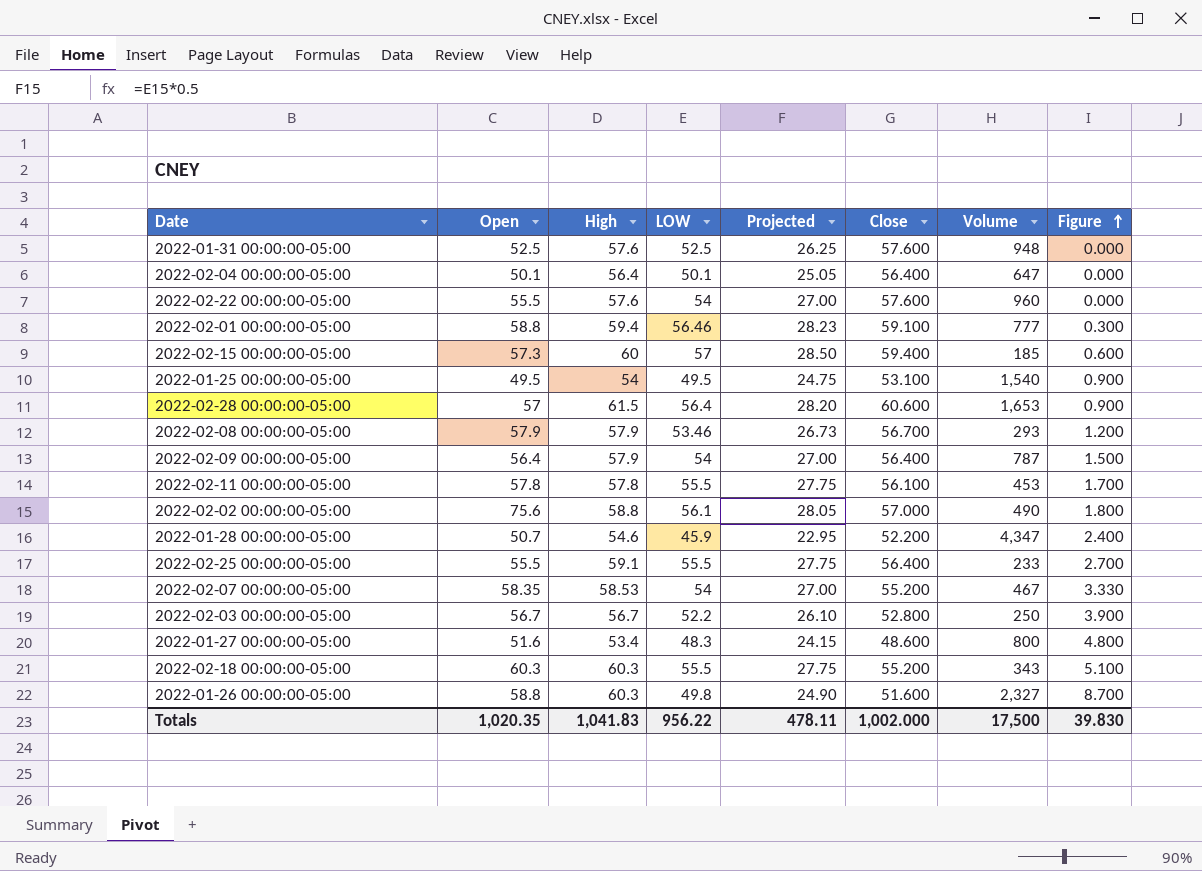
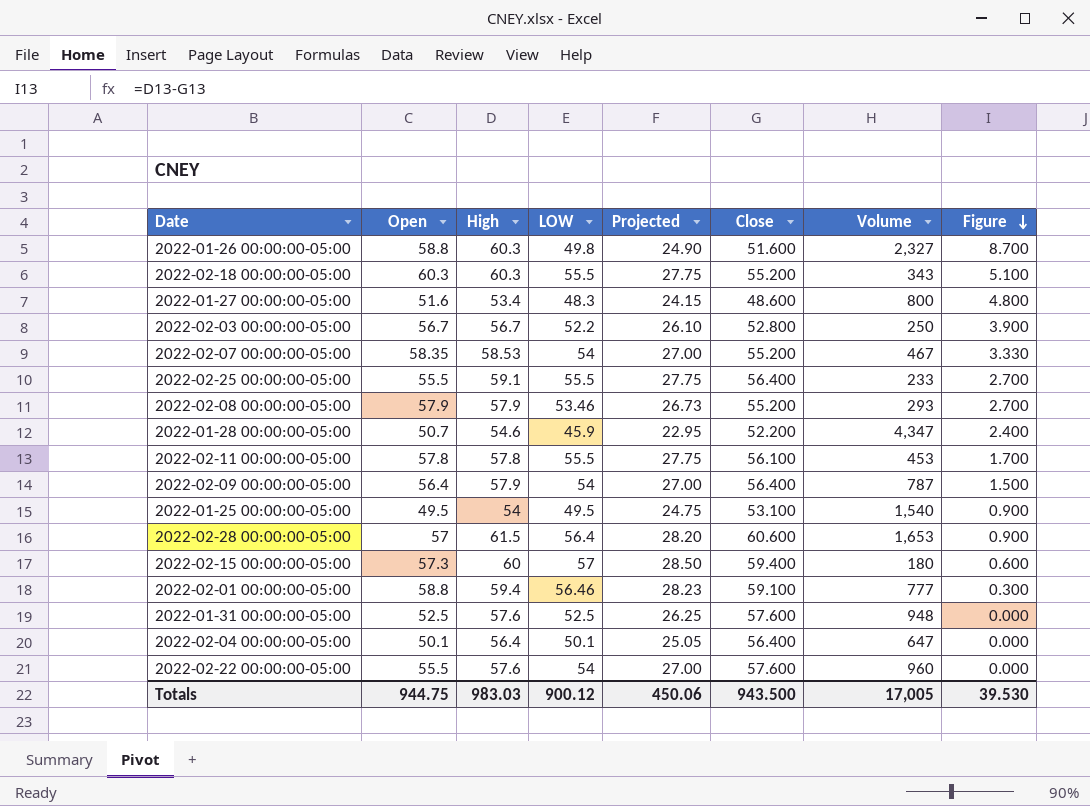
row order: Figure ascending -> Figure descending
row 2022-02-02 00:00:00-05:00: 75.6 | 58.8 | 56.1 | 28.05 | 57.000 | 490 | 1.800 -> none
2022-02-08 00:00:00-05:00 | Close: 56.700 -> 55.200
2022-02-08 00:00:00-05:00 | Figure: 1.200 -> 2.700
2022-02-15 00:00:00-05:00 | Volume: 185 -> 180
Totals | Open: 1,020.35 -> 944.75
Totals | High: 1,041.83 -> 983.03
Totals | LOW: 956.22 -> 900.12
Totals | Projected: 478.11 -> 450.06
Totals | Close: 1,002.000 -> 943.500
Totals | Volume: 17,500 -> 17,005
Totals | Figure: 39.830 -> 39.530

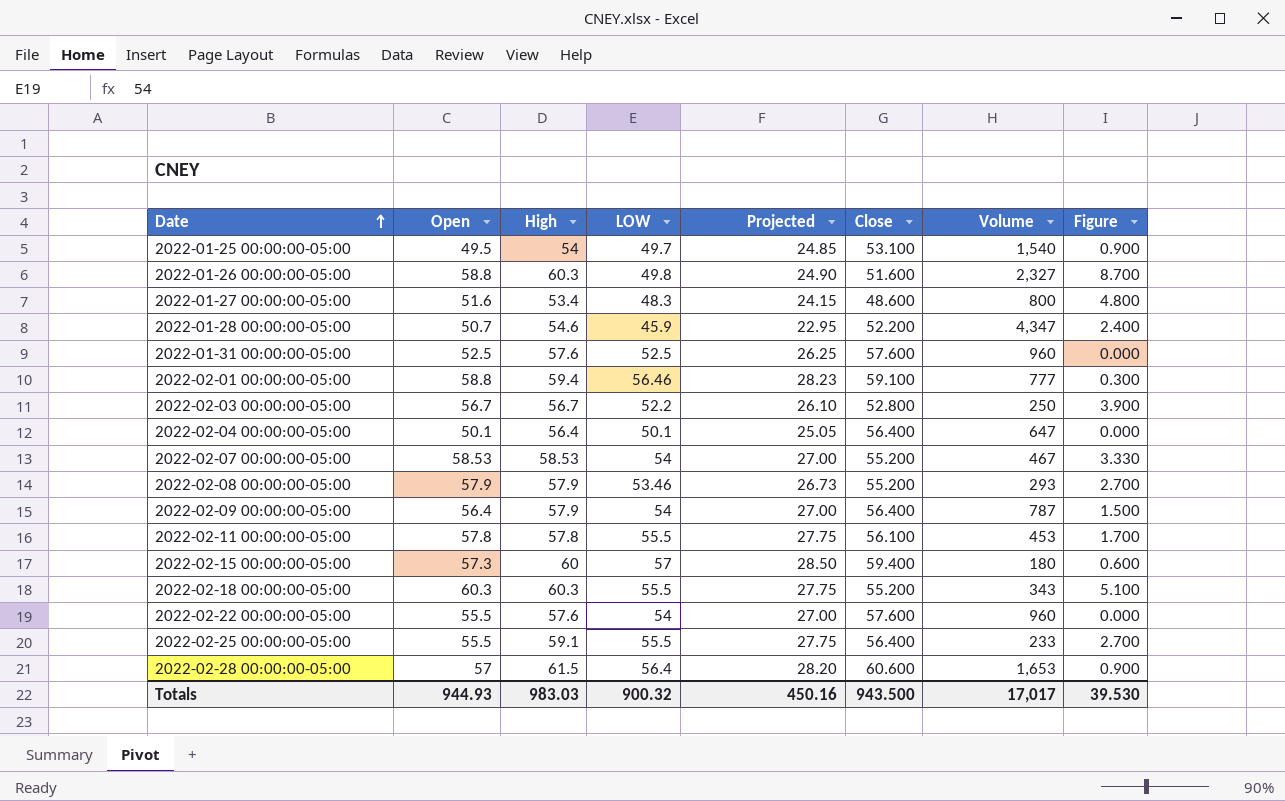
row order: Figure descending -> Date ascending
2022-01-25 00:00:00-05:00 | LOW: 49.5 -> 49.7
2022-01-25 00:00:00-05:00 | Projected: 24.75 -> 24.85
2022-01-31 00:00:00-05:00 | Volume: 948 -> 960
2022-02-07 00:00:00-05:00 | Open: 58.35 -> 58.53
Totals | Open: 944.75 -> 944.93
Totals | LOW: 900.12 -> 900.32
Totals | Projected: 450.06 -> 450.16
Totals | Volume: 17,005 -> 17,017

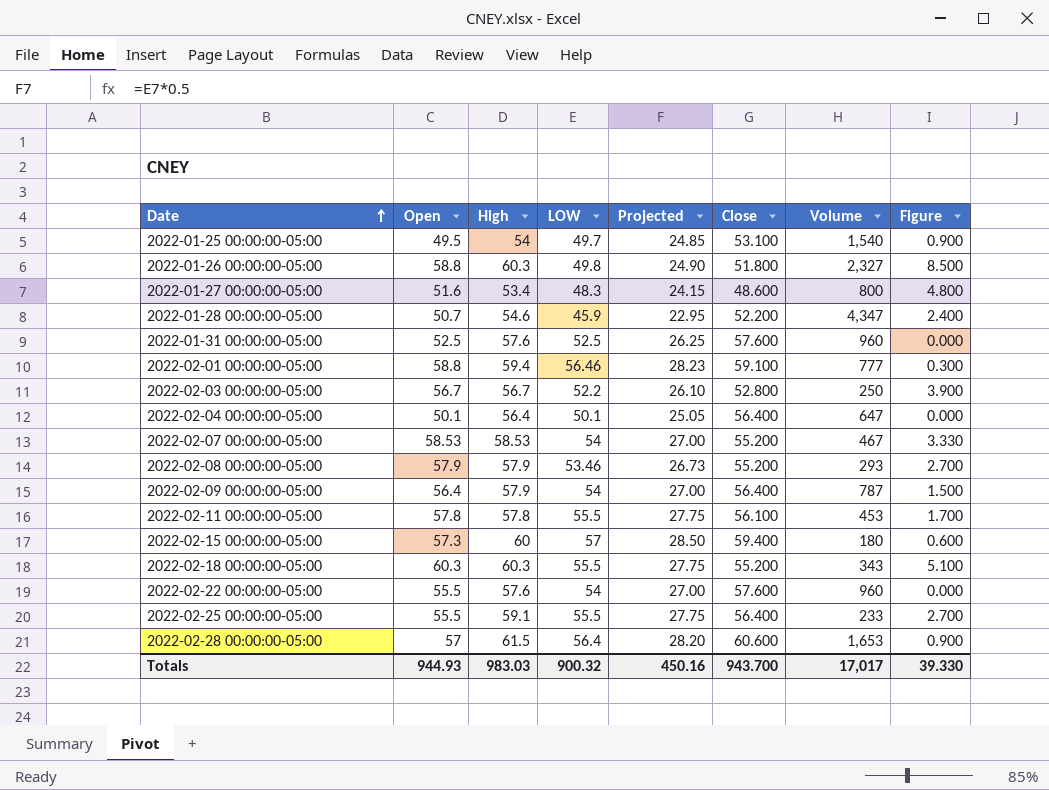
2022-01-26 00:00:00-05:00 | Close: 51.600 -> 51.800
2022-01-26 00:00:00-05:00 | Figure: 8.700 -> 8.500
Totals | Close: 943.500 -> 943.700
Totals | Figure: 39.530 -> 39.330

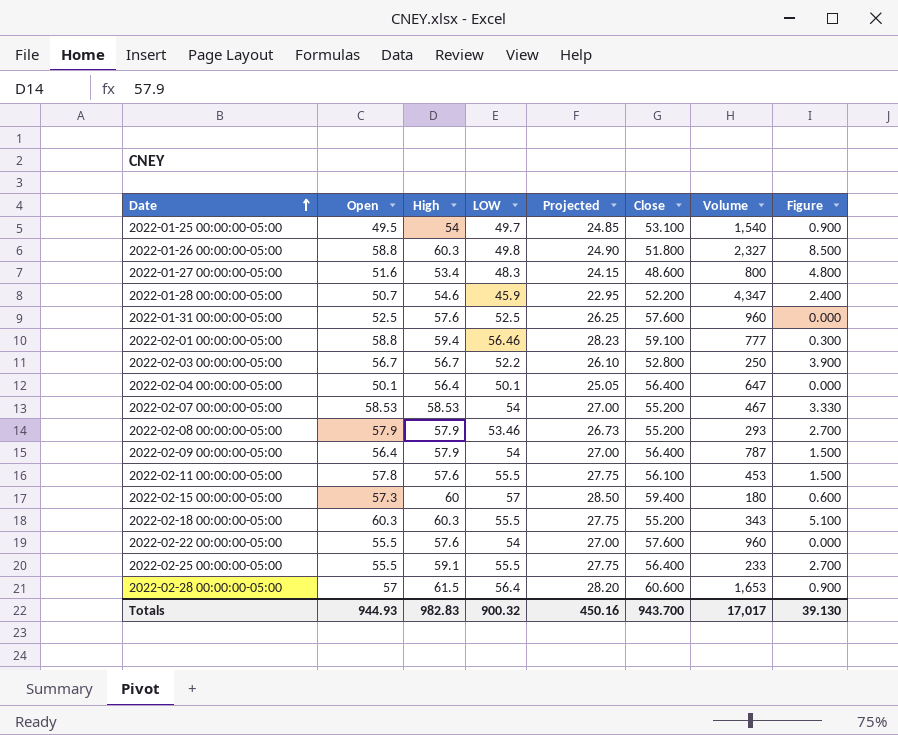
2022-02-11 00:00:00-05:00 | High: 57.8 -> 57.6
2022-02-11 00:00:00-05:00 | Figure: 1.700 -> 1.500
Totals | High: 983.03 -> 982.83
Totals | Figure: 39.330 -> 39.130

